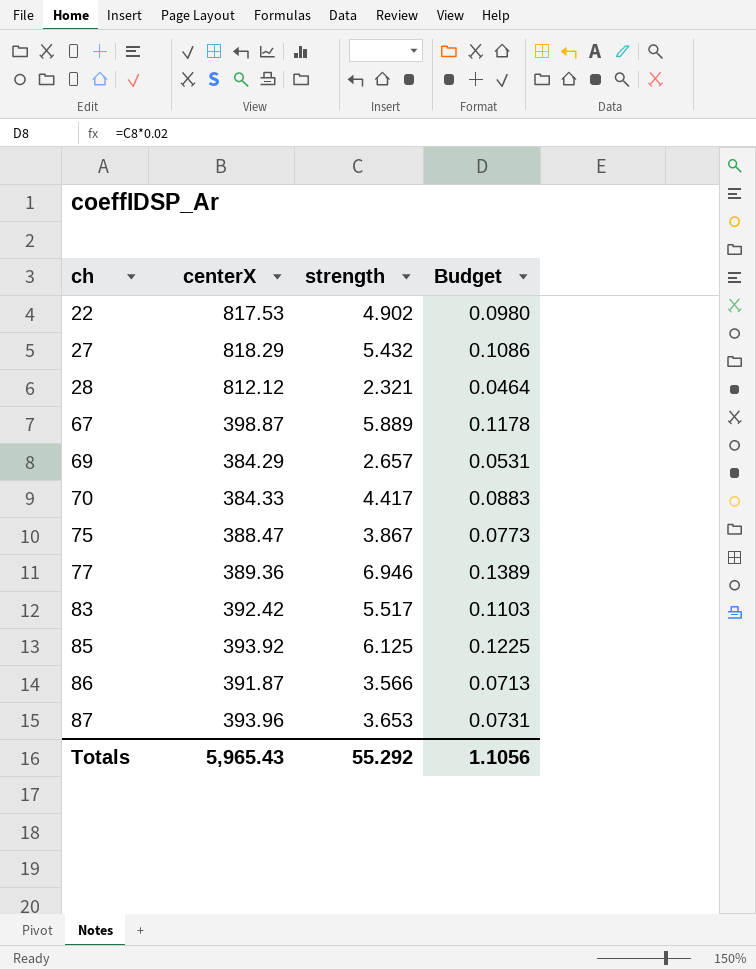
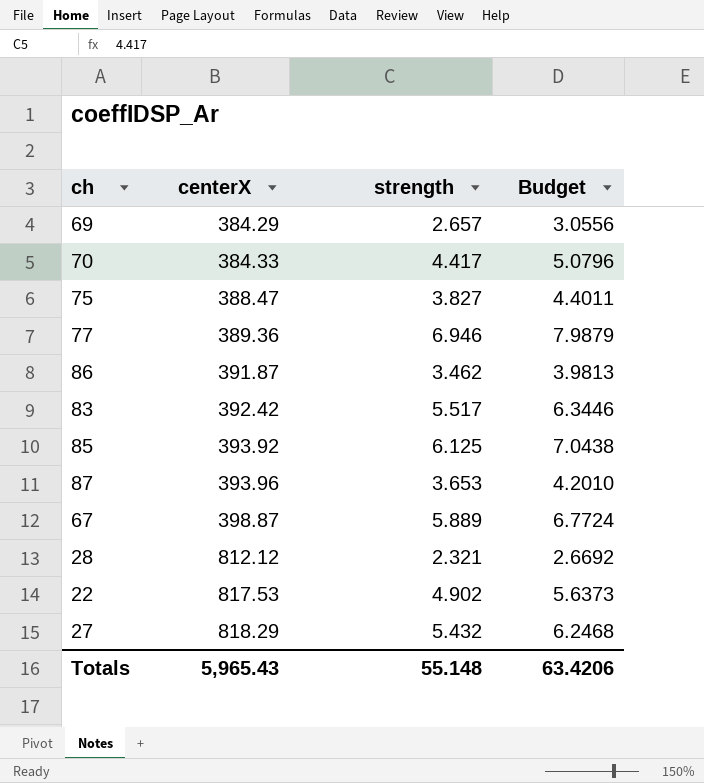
row order: ch ascending -> centerX ascending
column Budget | formula: [strength] * 0.02 -> [strength] * 1.15
75 | strength: 3.867 -> 3.827
86 | strength: 3.566 -> 3.462
Totals | strength: 55.292 -> 55.148
Totals | Budget: 1.1056 -> 63.4206

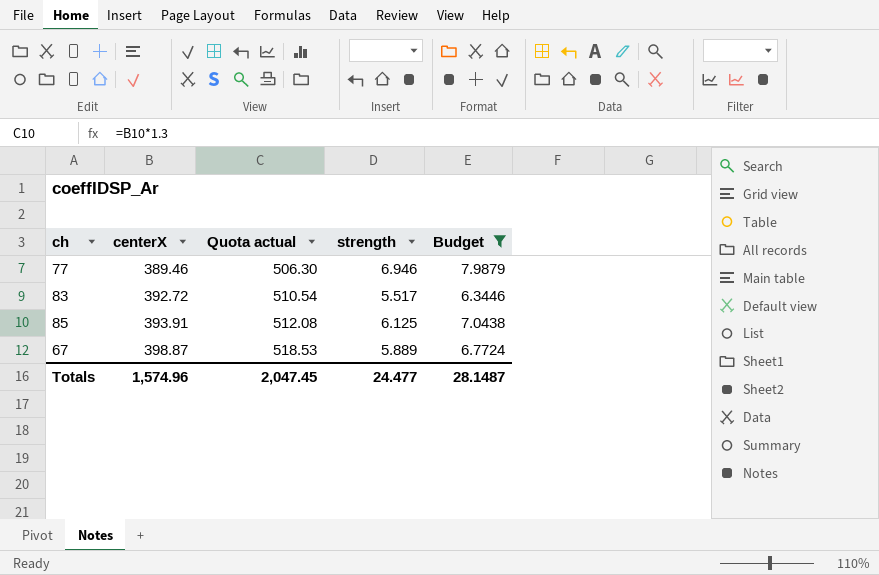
filter: none -> Budget >= 6.3446
column Quota actual | formula: none -> [centerX] * 1.3
77 | centerX: 389.36 -> 389.46
83 | centerX: 392.42 -> 392.72
85 | centerX: 393.92 -> 393.91
Totals | centerX: 5,965.43 -> 1,574.96
Totals | strength: 55.148 -> 24.477
Totals | Budget: 63.4206 -> 28.1487

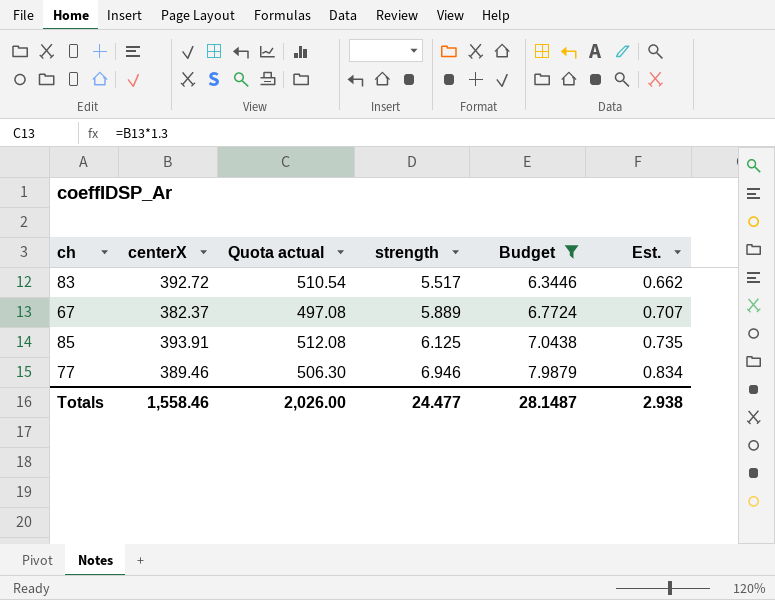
row order: centerX ascending -> strength ascending
column Est. | formula: none -> [strength] * 0.12
67 | centerX: 398.87 -> 382.37
67 | Quota actual: 518.53 -> 497.08
Totals | centerX: 1,574.96 -> 1,558.46
Totals | Quota actual: 2,047.45 -> 2,026.00

